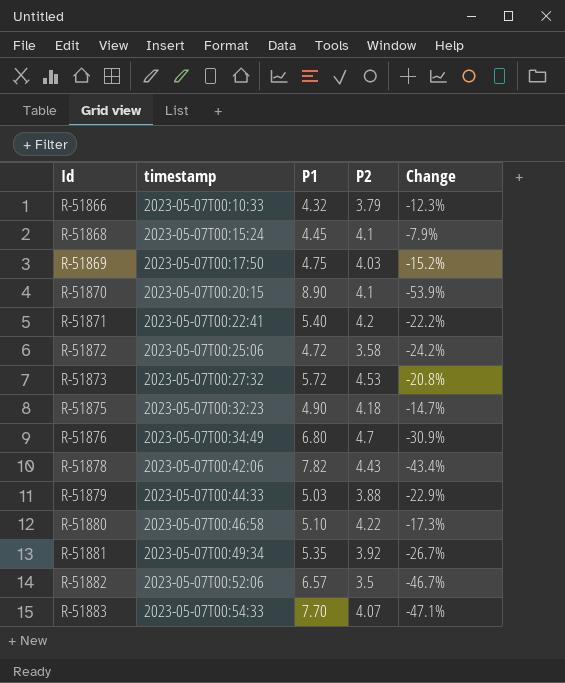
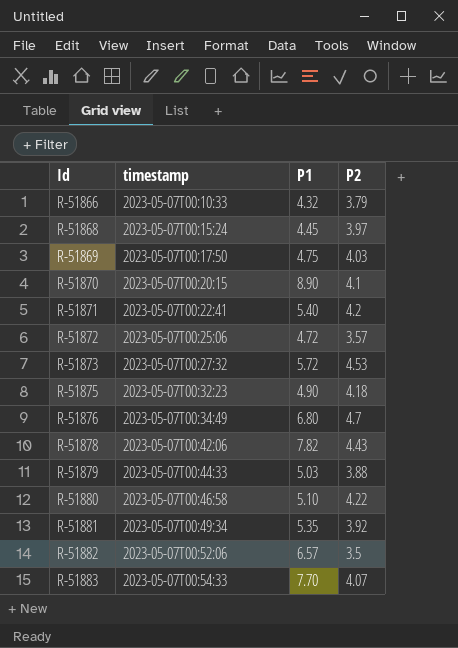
column Change | formula: ([P2] - [P1]) / [P1] -> none
R-51868 | P2: 4.1 -> 3.97
R-51872 | P2: 3.58 -> 3.57

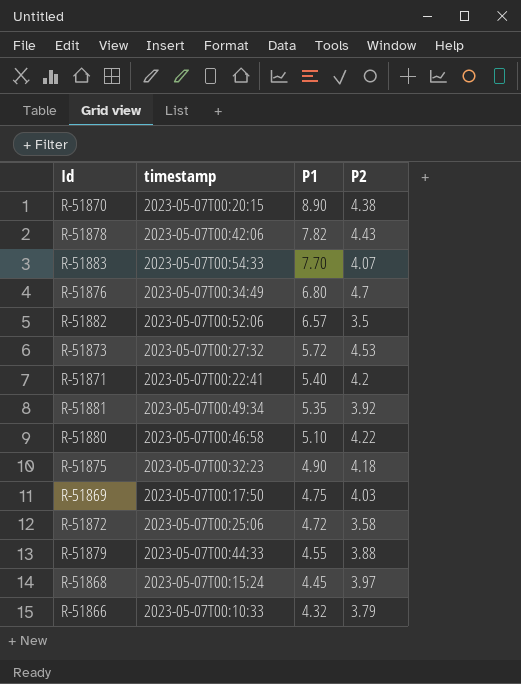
row order: Id ascending -> P1 descending
R-51870 | P2: 4.1 -> 4.38
R-51872 | P2: 3.57 -> 3.58
R-51879 | P1: 5.03 -> 4.55

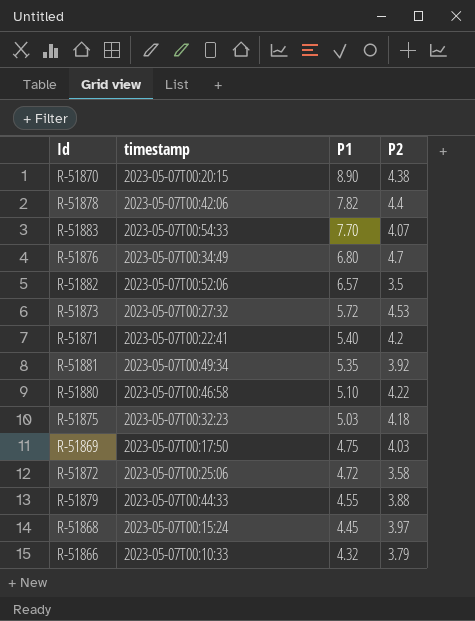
R-51878 | P2: 4.43 -> 4.4
R-51875 | P1: 4.90 -> 5.03

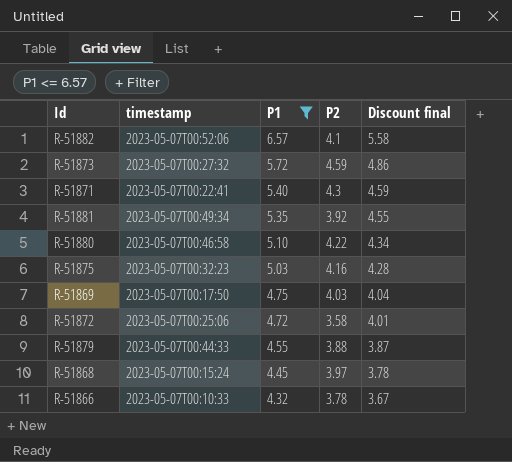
filter: none -> P1 <= 6.57
column Discount final | formula: none -> [P1] * 0.85
R-51882 | P2: 3.5 -> 4.1
R-51873 | P2: 4.53 -> 4.59
R-51871 | P2: 4.2 -> 4.3
R-51875 | P2: 4.18 -> 4.16
R-51866 | P2: 3.79 -> 3.78

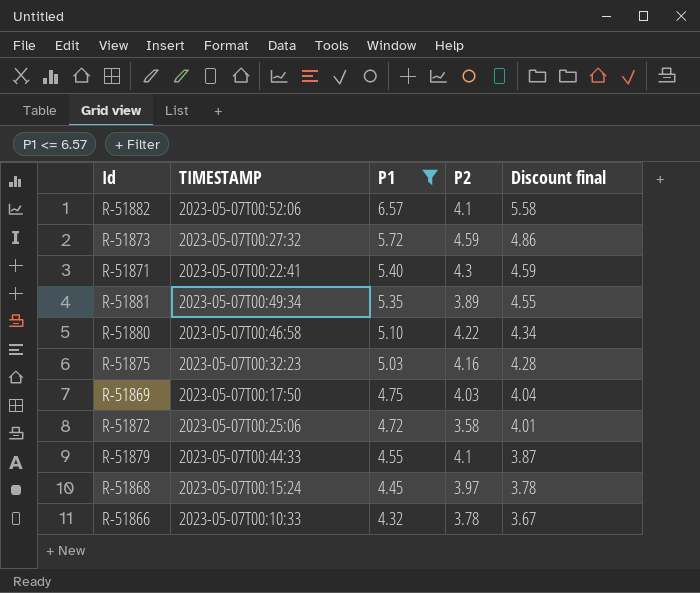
column name: timestamp -> TIMESTAMP
R-51881 | P2: 3.92 -> 3.89
R-51879 | P2: 3.88 -> 4.1

